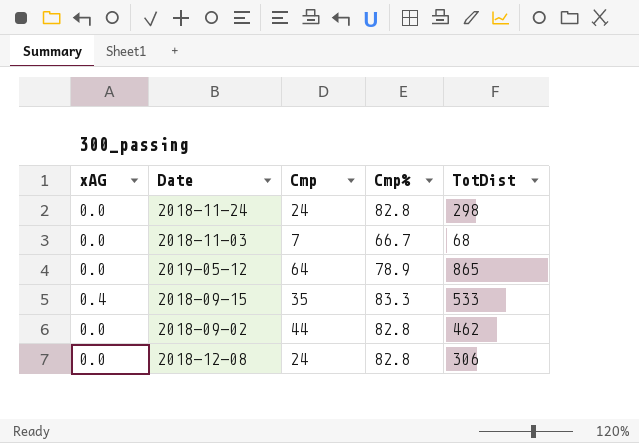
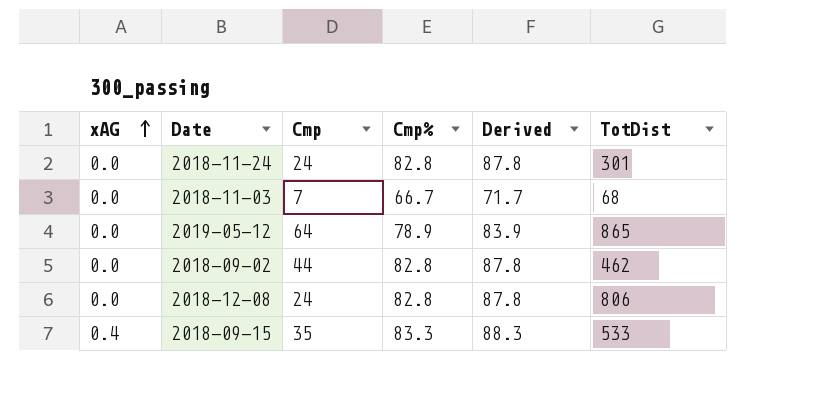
row order: none -> xAG ascending
column Derived | formula: none -> [Cmp%] + 5
2018-11-24 | TotDist: 298 -> 301
2018-12-08 | TotDist: 306 -> 806

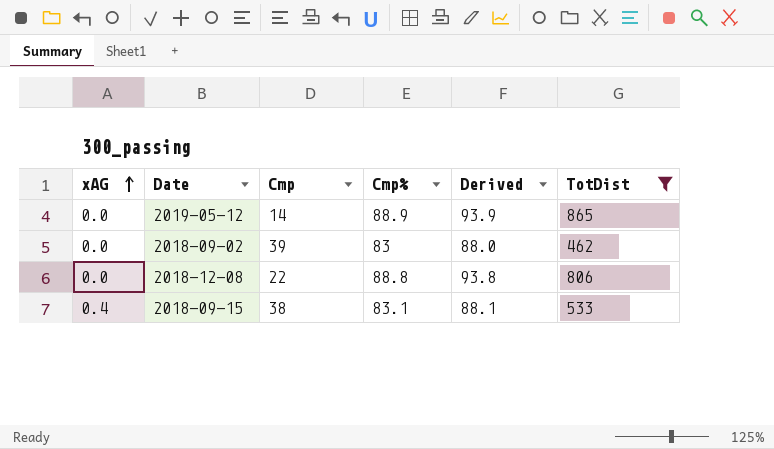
filter: none -> TotDist >= 462
2019-05-12 | Cmp: 64 -> 14
2019-05-12 | Cmp%: 78.9 -> 88.9
2019-05-12 | Derived: 83.9 -> 93.9
2018-09-02 | Cmp: 44 -> 39
2018-09-02 | Cmp%: 82.8 -> 83
2018-09-02 | Derived: 87.8 -> 88.0
2018-12-08 | Cmp: 24 -> 22
2018-12-08 | Cmp%: 82.8 -> 88.8
2018-12-08 | Derived: 87.8 -> 93.8
2018-09-15 | Cmp: 35 -> 38
2018-09-15 | Cmp%: 83.3 -> 83.1
2018-09-15 | Derived: 88.3 -> 88.1

